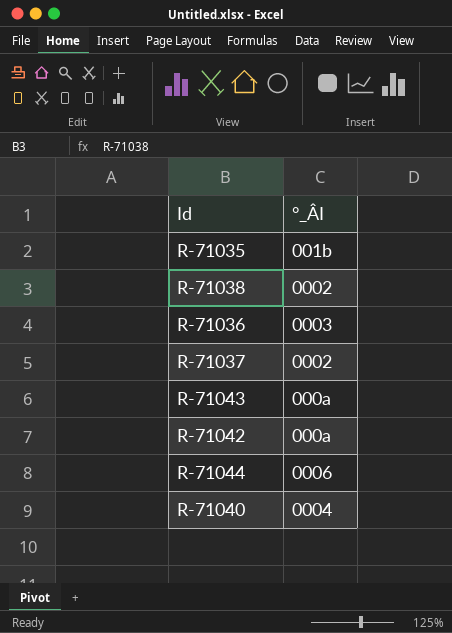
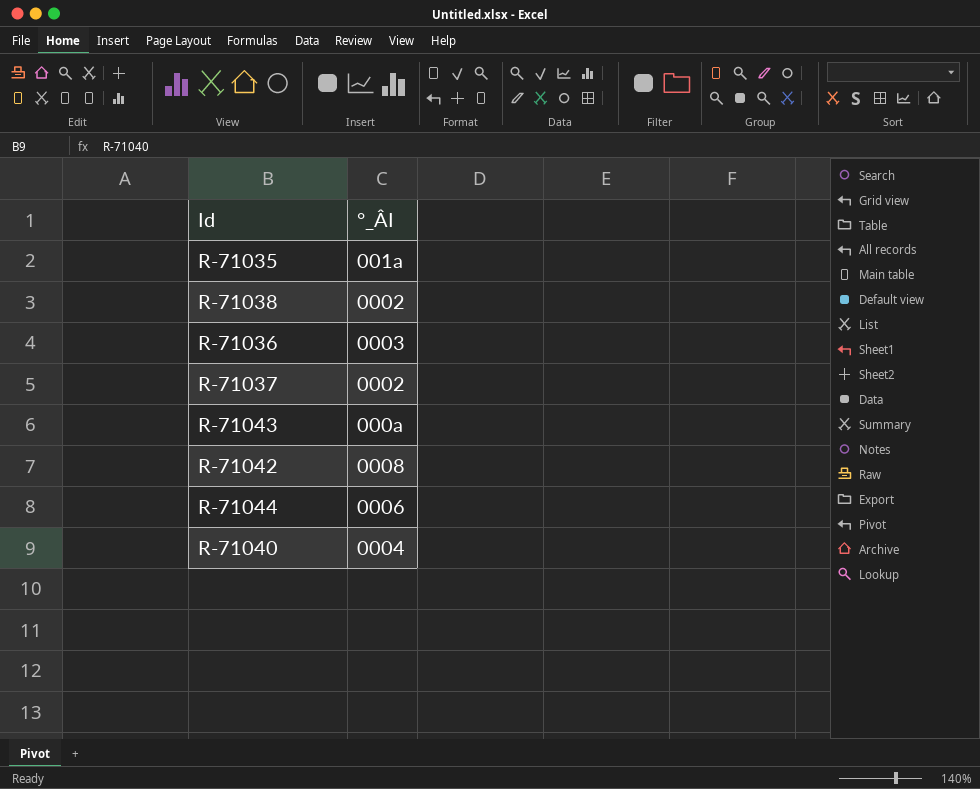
R-71035 | °_ÂI: 001b -> 001a
R-71042 | °_ÂI: 000a -> 0008

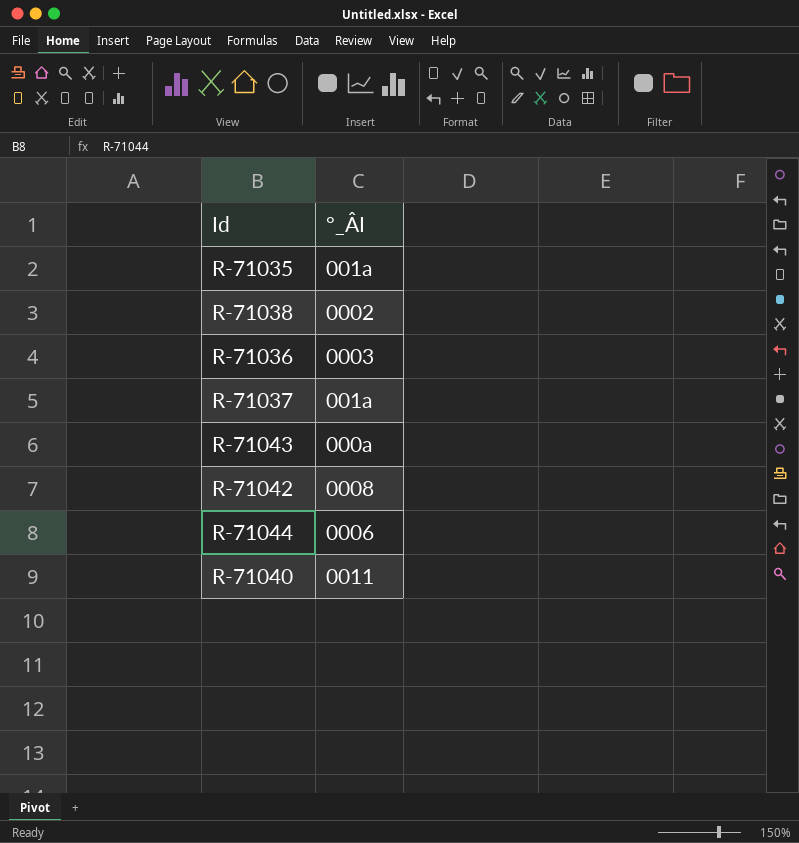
R-71037 | °_ÂI: 0002 -> 001a
R-71040 | °_ÂI: 0004 -> 0011

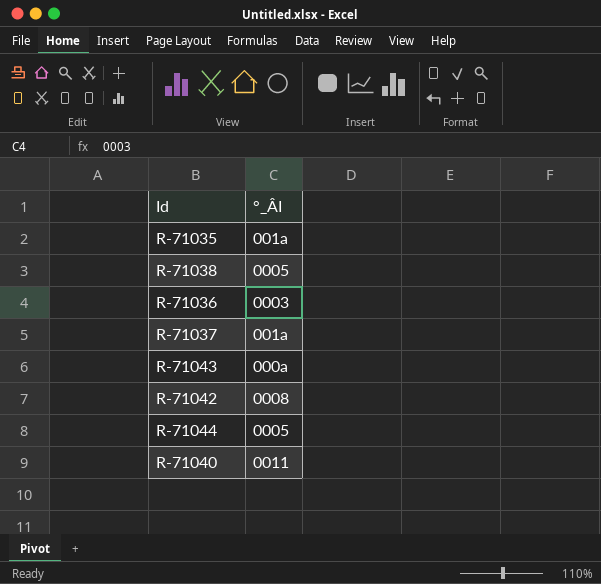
R-71038 | °_ÂI: 0002 -> 0005
R-71044 | °_ÂI: 0006 -> 0005

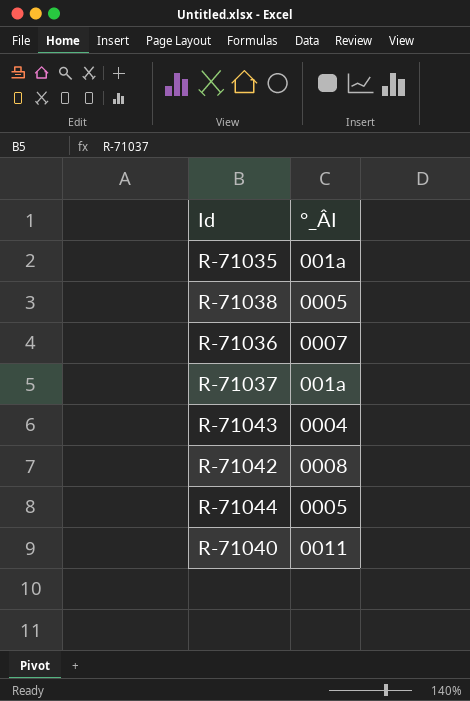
R-71036 | °_ÂI: 0003 -> 0007
R-71043 | °_ÂI: 000a -> 0004

